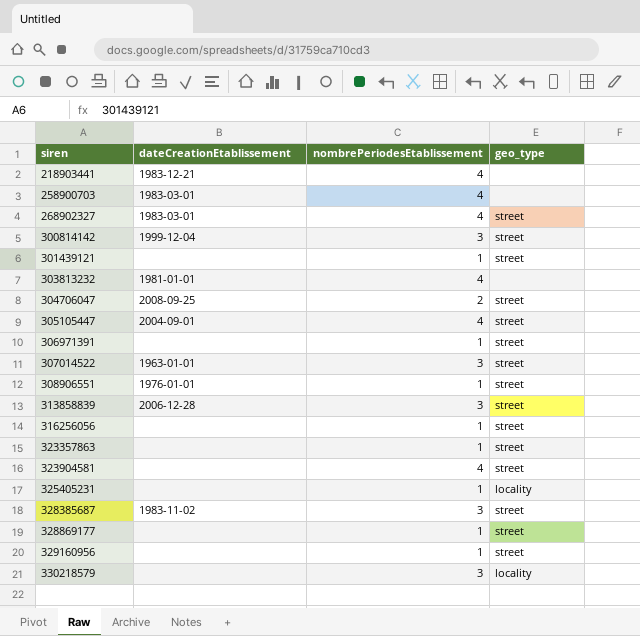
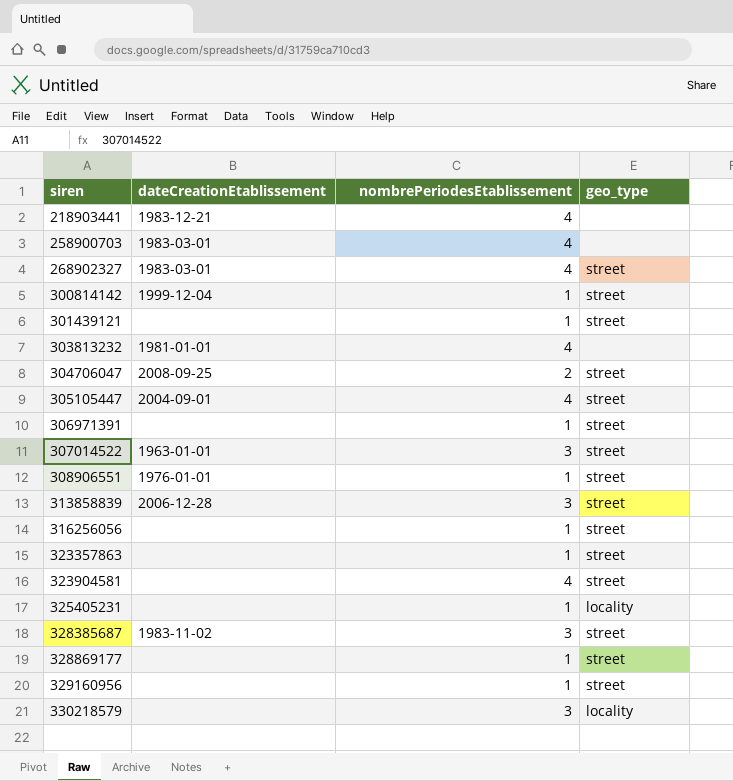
300814142 | nombrePeriodesEtablissement: 3 -> 1

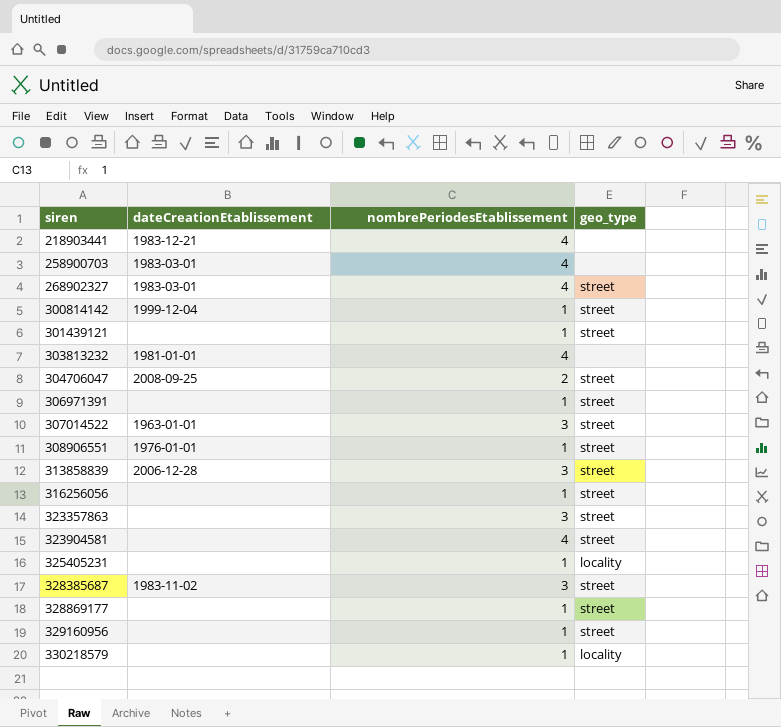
row 305105447: 2004-09-01 | 4 | street -> none
323357863 | nombrePeriodesEtablissement: 1 -> 3
330218579 | nombrePeriodesEtablissement: 3 -> 1

